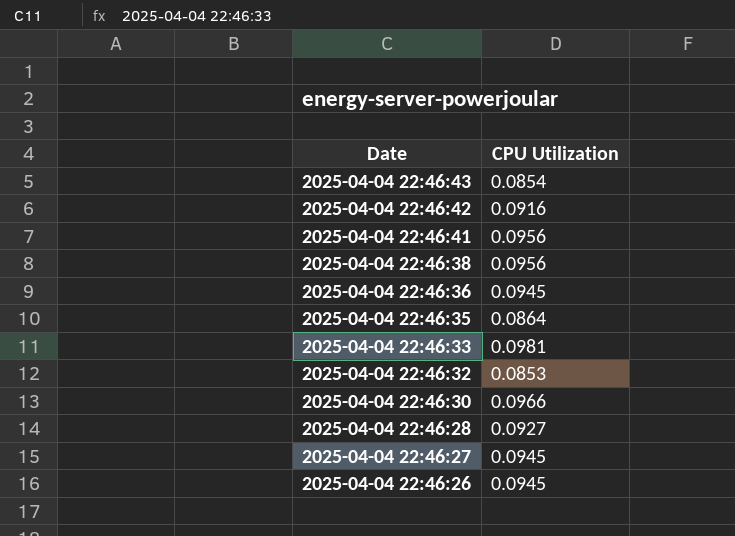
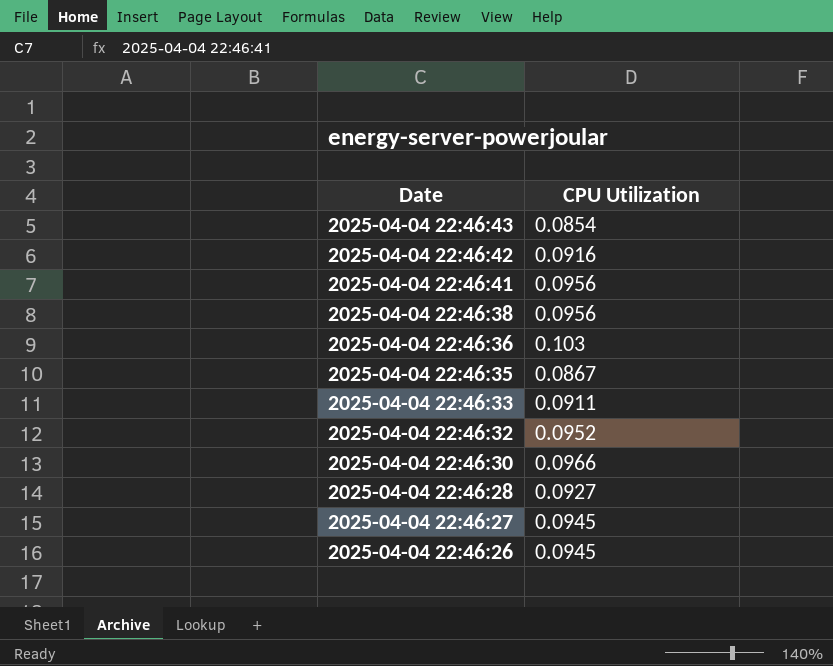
2025-04-04 22:46:36 | CPU Utilization: 0.0945 -> 0.103
2025-04-04 22:46:35 | CPU Utilization: 0.0864 -> 0.0867
2025-04-04 22:46:33 | CPU Utilization: 0.0981 -> 0.0911
2025-04-04 22:46:32 | CPU Utilization: 0.0853 -> 0.0952

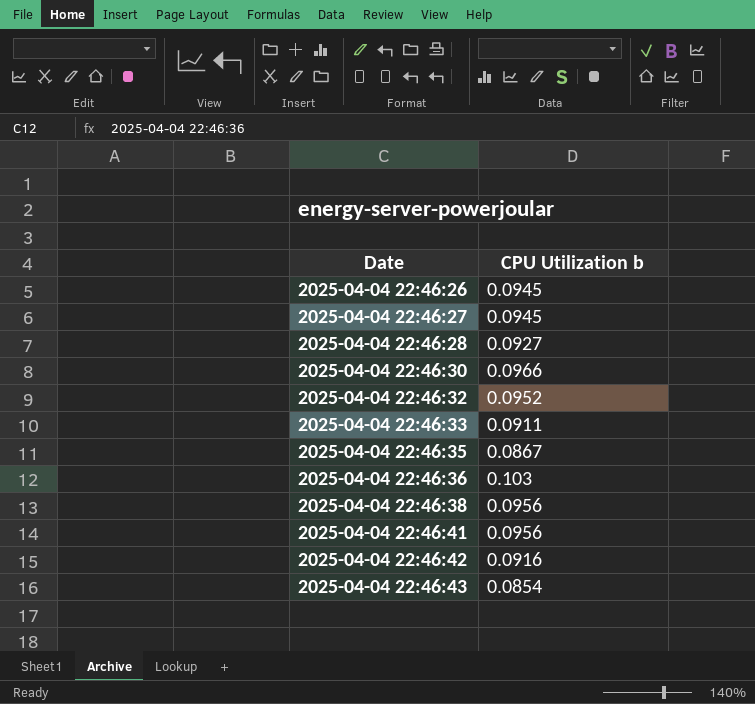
row order: Date descending -> Date ascending
column name: CPU Utilization -> CPU Utilization b

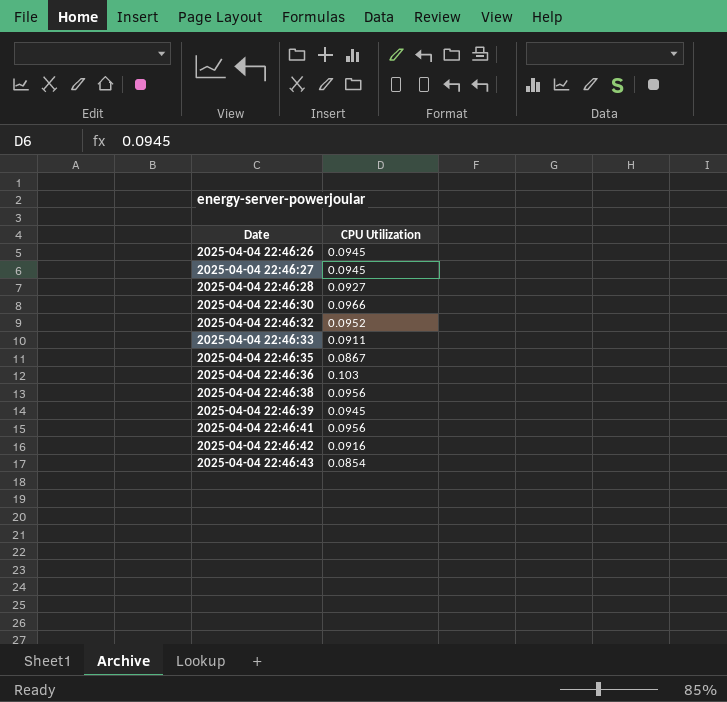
column name: CPU Utilization b -> CPU Utilization
row 2025-04-04 22:46:39: none -> 0.0945

